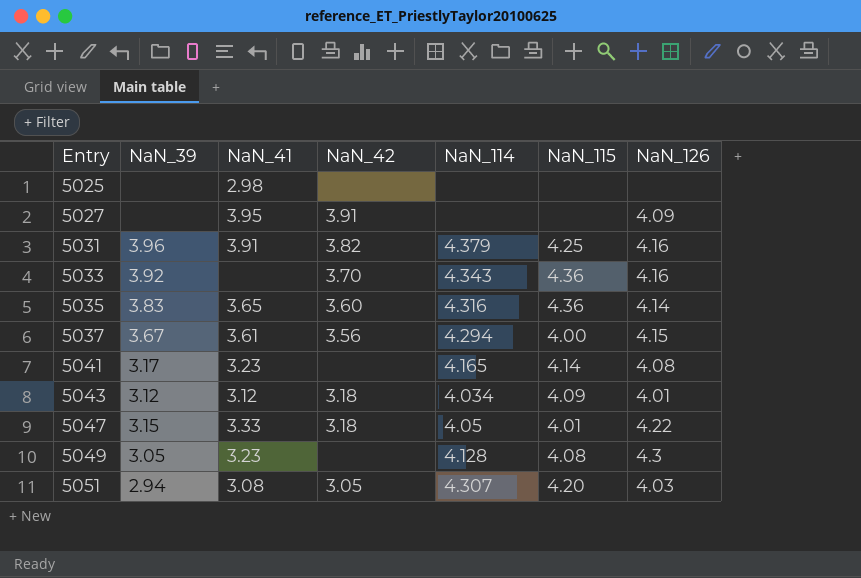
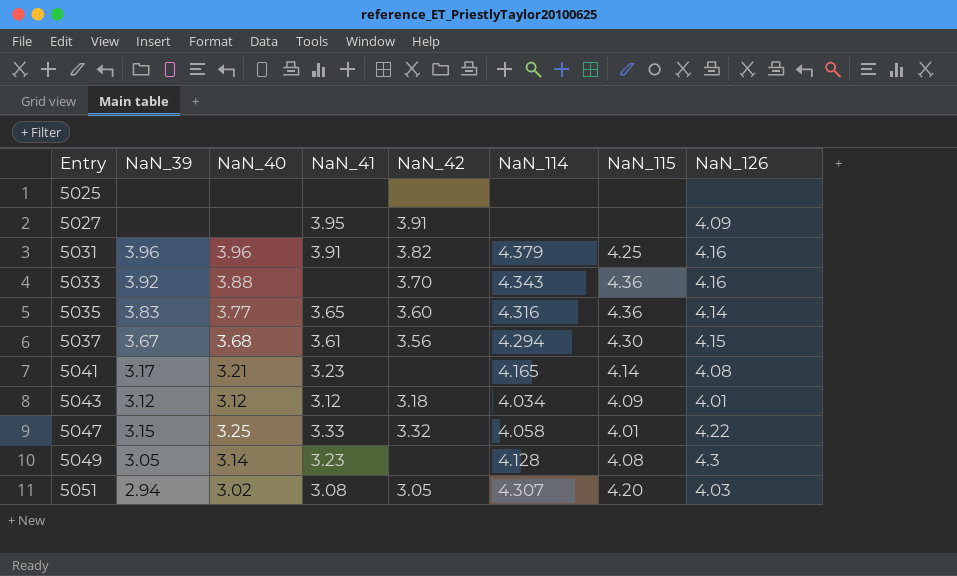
column NaN_40 | position: none -> 3
5025 | NaN_41: 2.98 -> none
5037 | NaN_115: 4.00 -> 4.30
5047 | NaN_42: 3.18 -> 3.32
5047 | NaN_114: 4.05 -> 4.058

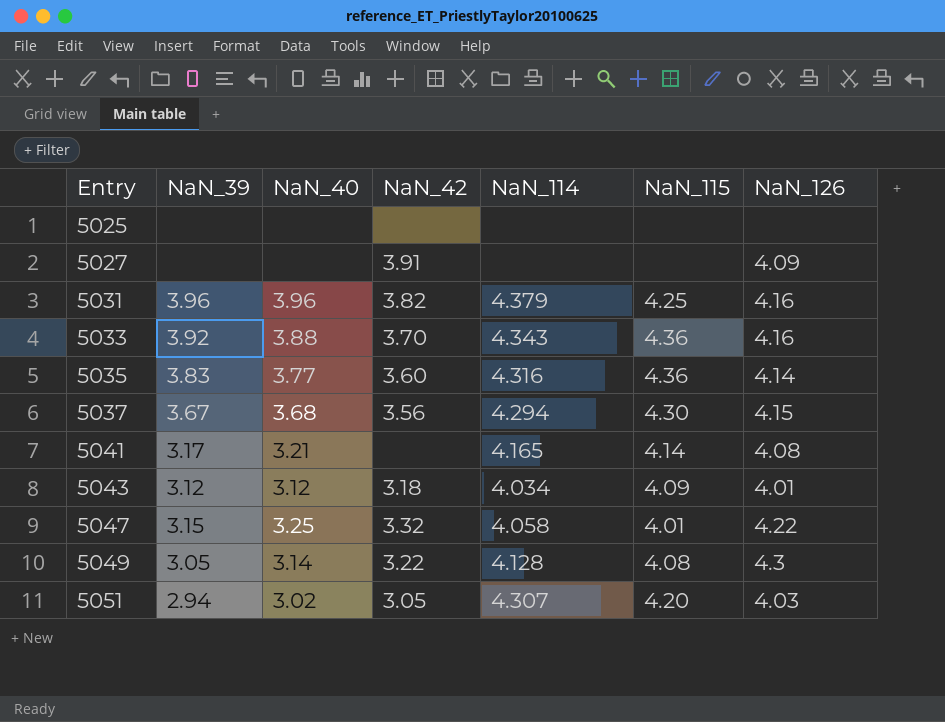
column NaN_41 | position: 4 -> none
5049 | NaN_42: none -> 3.22

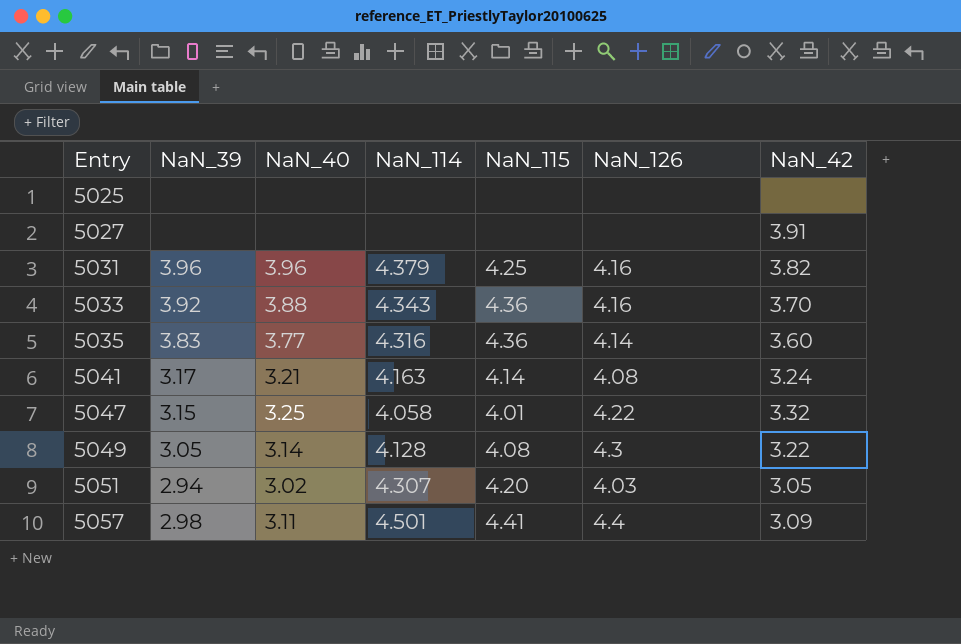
column NaN_42 | position: 4 -> 7
row 5037: 3.67 | 3.68 | 3.56 | 4.294 | 4.30 | 4.15 -> none
row 5043: 3.12 | 3.12 | 3.18 | 4.034 | 4.09 | 4.01 -> none
5027 | NaN_126: 4.09 -> none
5041 | NaN_114: 4.165 -> 4.163
5041 | NaN_42: none -> 3.24
row 5057: none -> 2.98 | 3.11 | 4.501 | 4.41 | 4.4 | 3.09

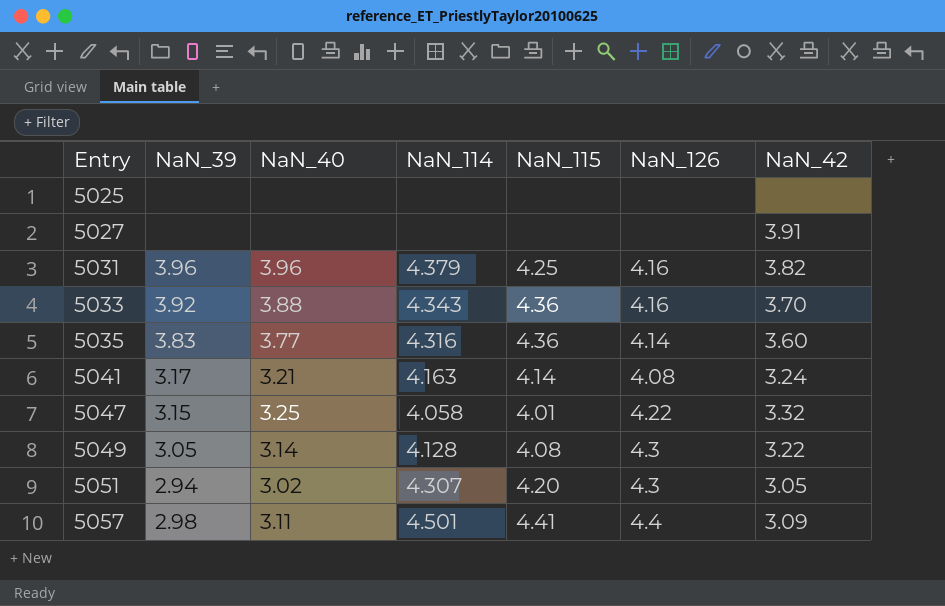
5051 | NaN_126: 4.03 -> 4.3

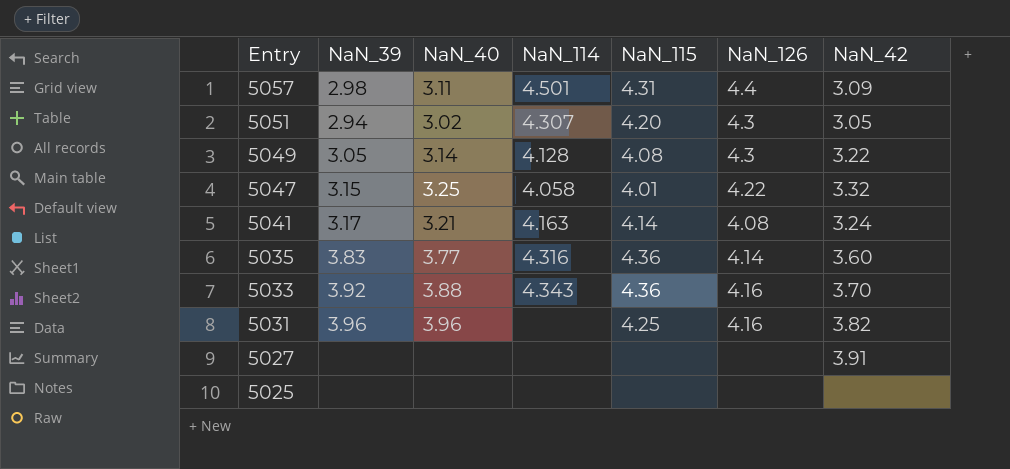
row order: Entry ascending -> Entry descending
5057 | NaN_115: 4.41 -> 4.31
5031 | NaN_114: 4.379 -> none

